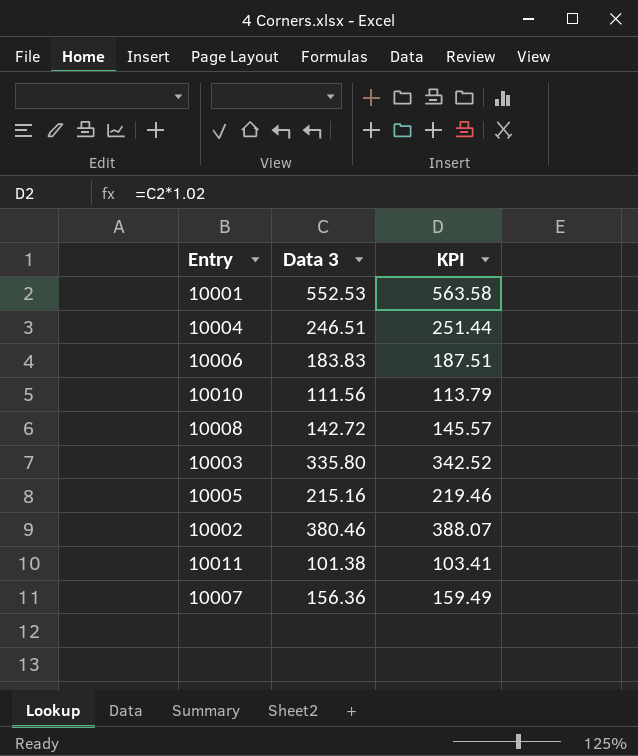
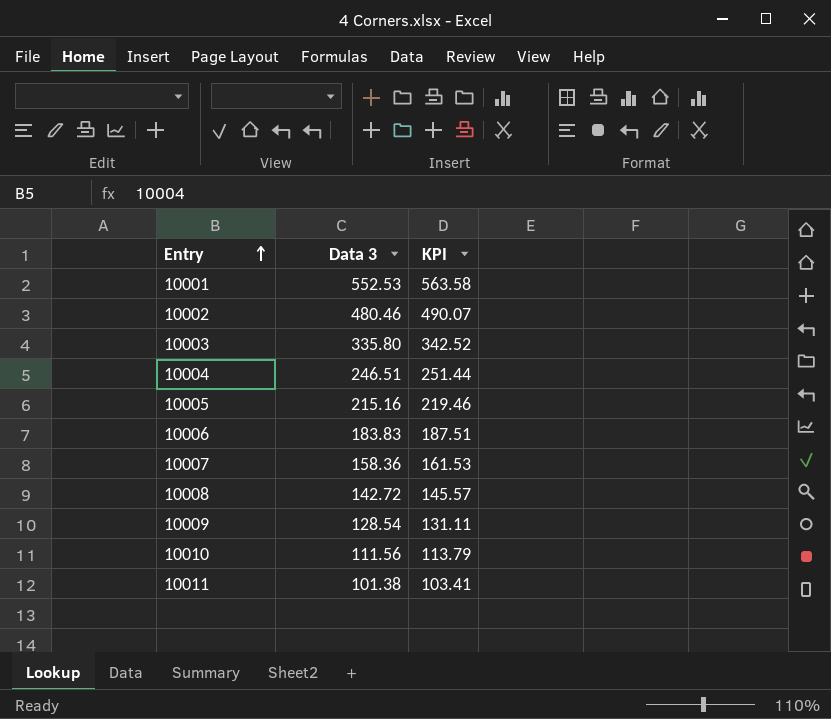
row order: none -> Entry ascending
10002 | Data 3: 380.46 -> 480.46
10002 | KPI: 388.07 -> 490.07
10007 | Data 3: 156.36 -> 158.36
10007 | KPI: 159.49 -> 161.53
row 10009: none -> 128.54 | 131.11

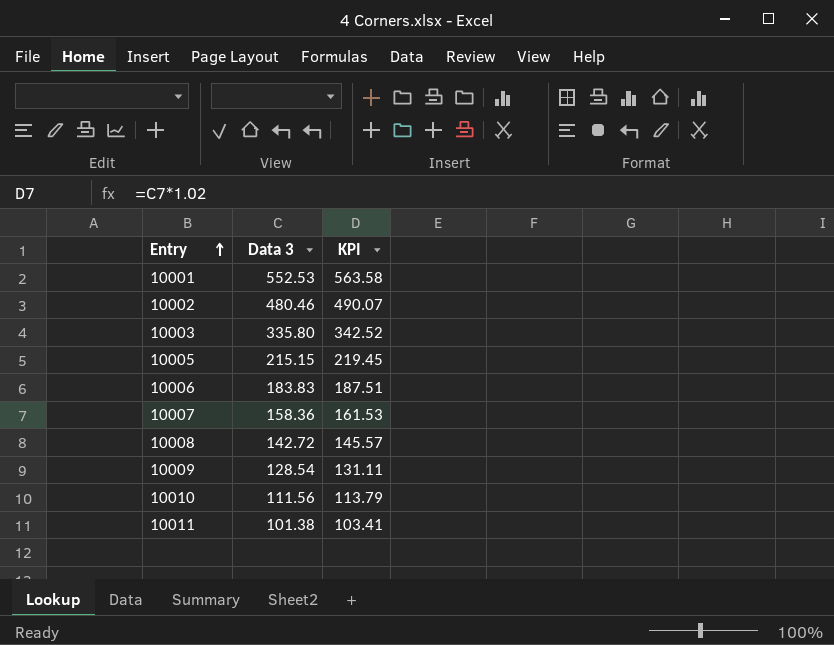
row 10004: 246.51 | 251.44 -> none
10005 | Data 3: 215.16 -> 215.15
10005 | KPI: 219.46 -> 219.45

